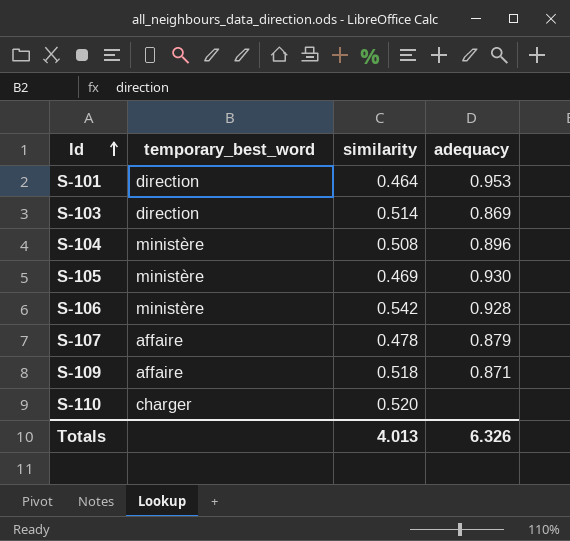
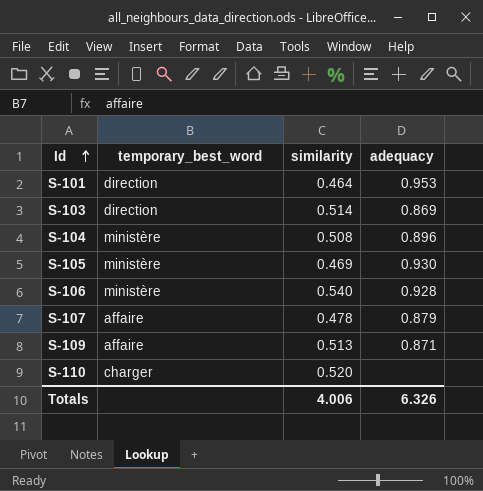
S-106 | similarity: 0.542 -> 0.540
S-109 | similarity: 0.518 -> 0.513
Totals | similarity: 4.013 -> 4.006

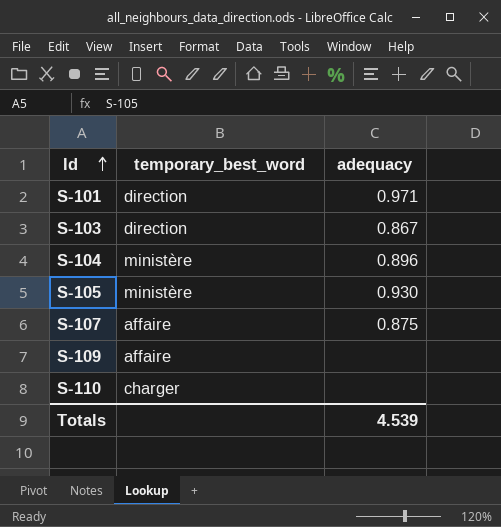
column similarity | position: 3 -> none
row S-106: ministère | 0.540 | 0.928 -> none
S-101 | adequacy: 0.953 -> 0.971
S-103 | adequacy: 0.869 -> 0.867
S-107 | adequacy: 0.879 -> 0.875
S-109 | adequacy: 0.871 -> none
Totals | adequacy: 6.326 -> 4.539

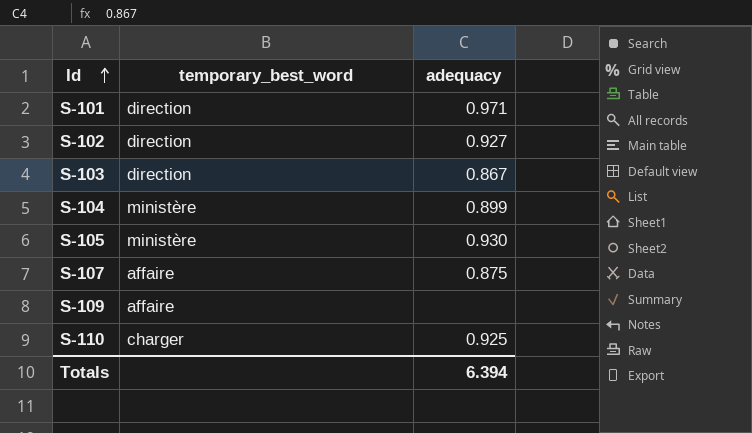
row S-102: none -> direction | 0.927
S-104 | adequacy: 0.896 -> 0.899
S-110 | adequacy: none -> 0.925
Totals | adequacy: 4.539 -> 6.394

